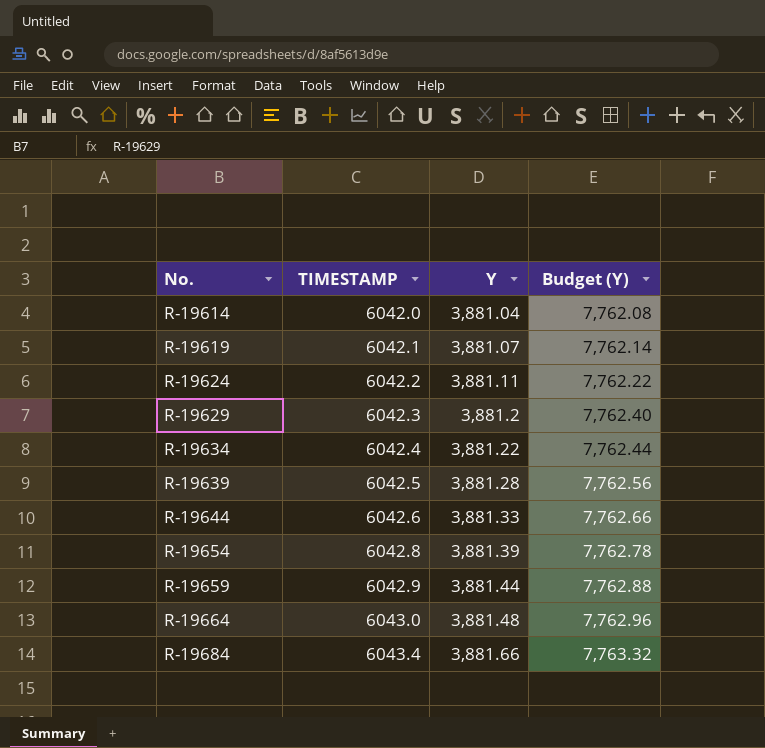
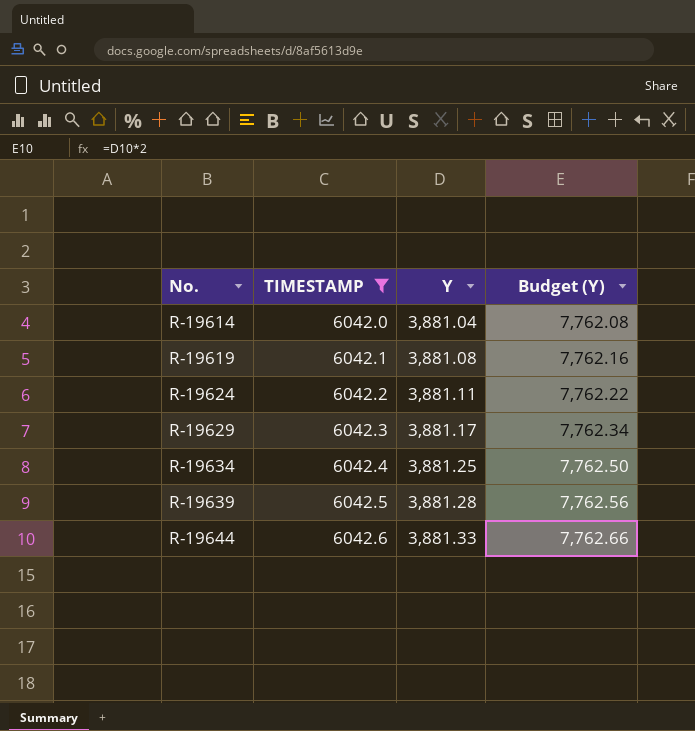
filter: none -> TIMESTAMP <= 6042.6
R-19619 | Y: 3,881.07 -> 3,881.08
R-19619 | Budget (Y): 7,762.14 -> 7,762.16
R-19629 | Y: 3,881.2 -> 3,881.17
R-19629 | Budget (Y): 7,762.40 -> 7,762.34
R-19634 | Y: 3,881.22 -> 3,881.25
R-19634 | Budget (Y): 7,762.44 -> 7,762.50

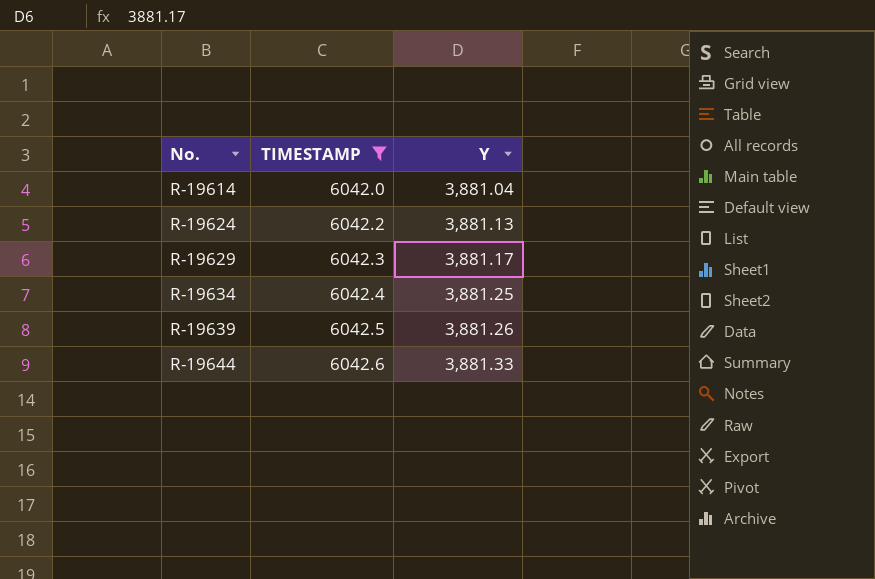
column Budget (Y) | formula: [Y] * 2 -> none
row R-19619: 6042.1 | 3,881.08 | 7,762.16 -> none
R-19624 | Y: 3,881.11 -> 3,881.13
R-19639 | Y: 3,881.28 -> 3,881.26

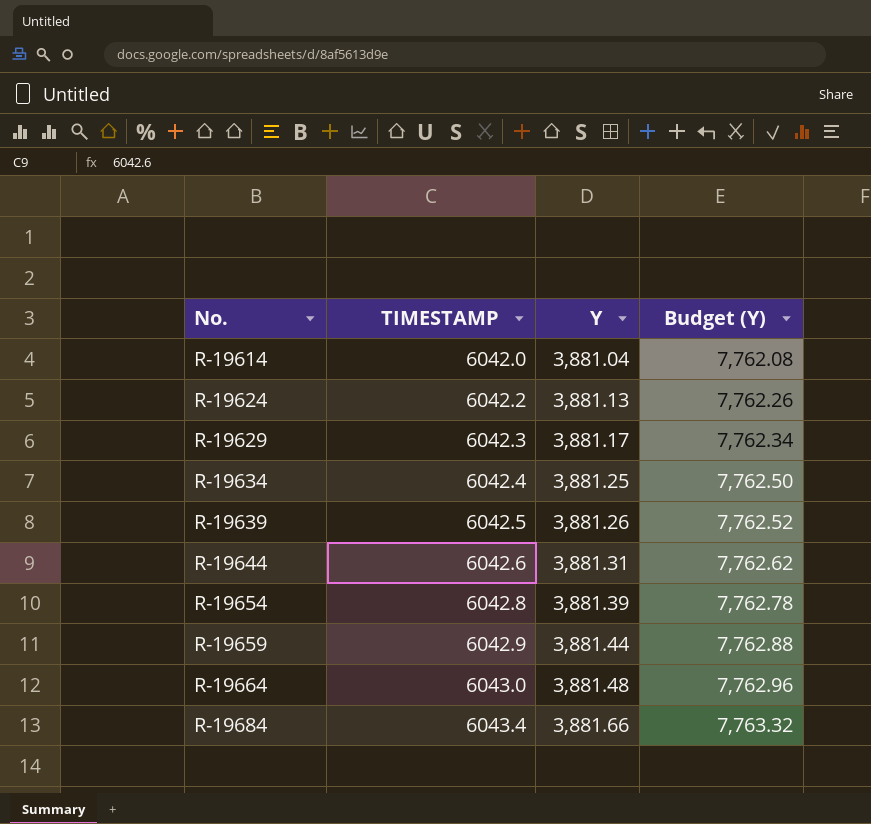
filter: TIMESTAMP <= 6042.6 -> none
column Budget (Y) | formula: none -> [Y] * 2
R-19644 | Y: 3,881.33 -> 3,881.31

